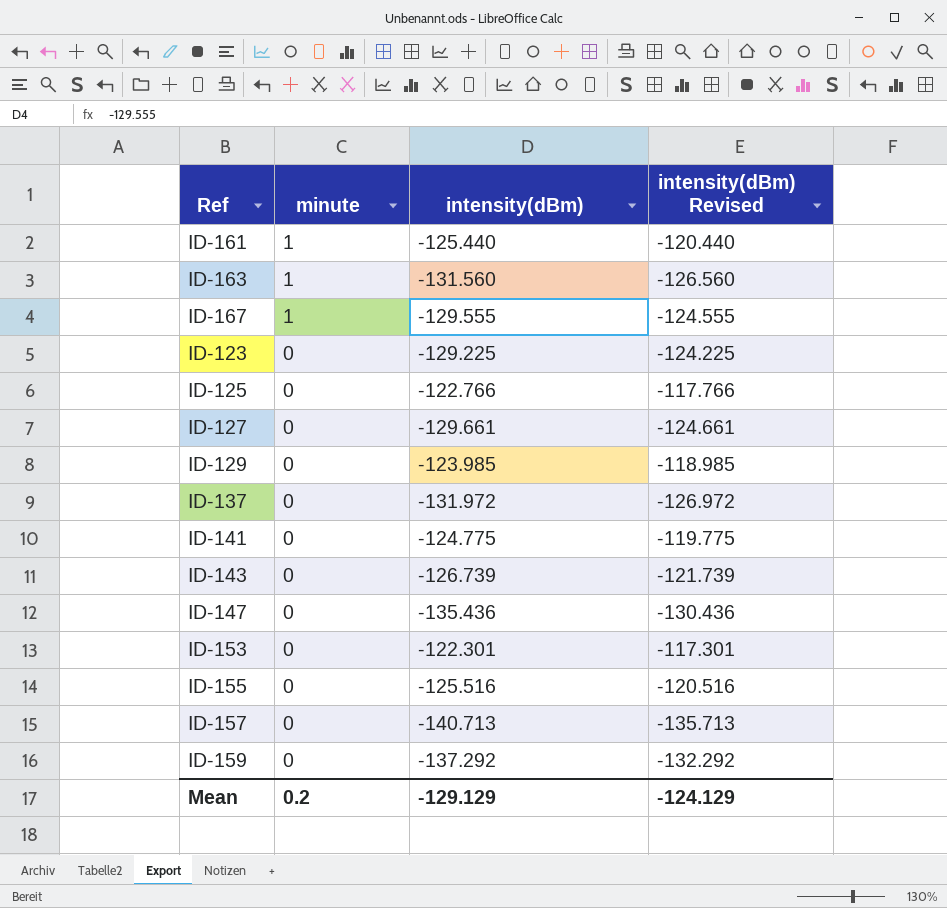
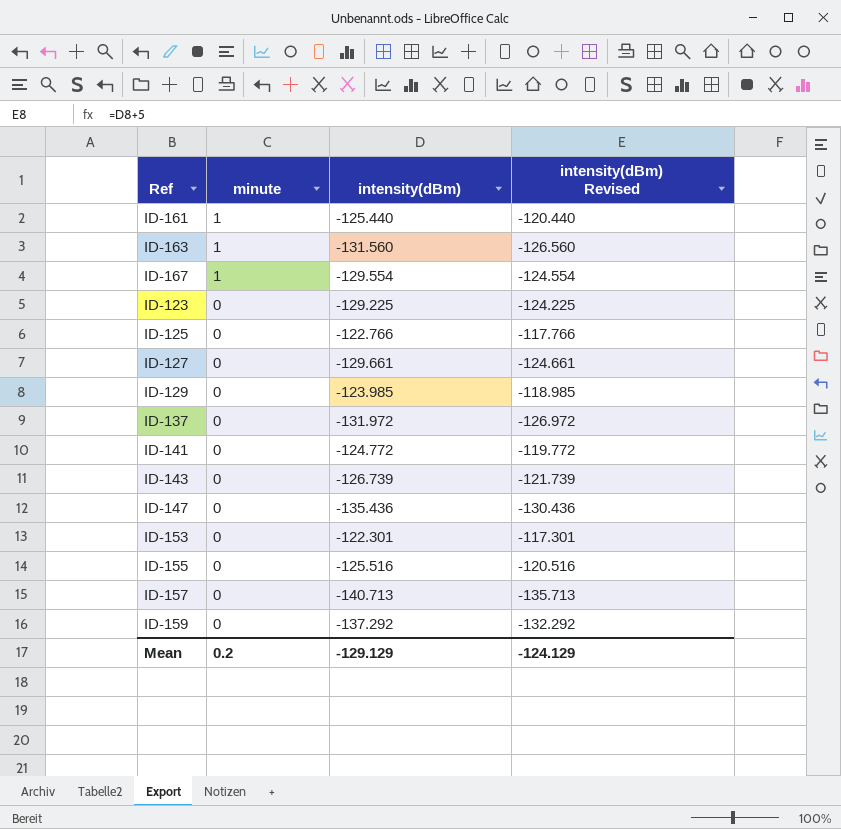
ID-167 | intensity(dBm): -129.555 -> -129.554
ID-167 | intensity(dBm) Revised: -124.555 -> -124.554
ID-141 | intensity(dBm): -124.775 -> -124.772
ID-141 | intensity(dBm) Revised: -119.775 -> -119.772

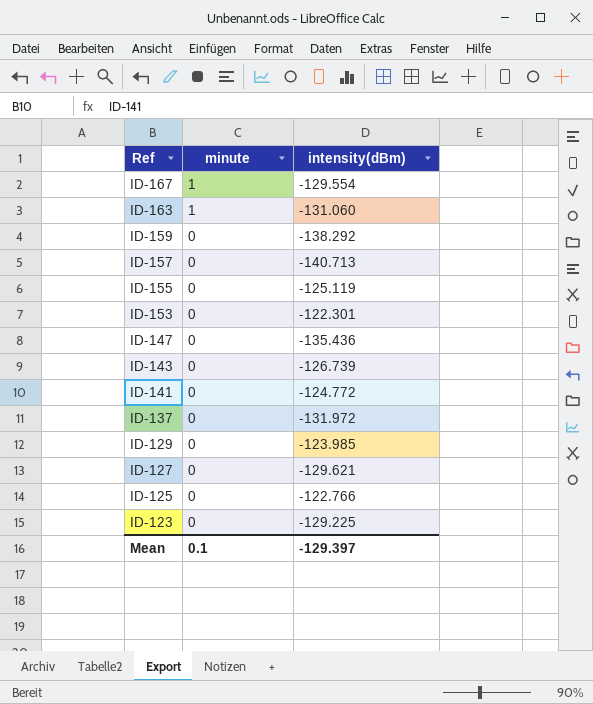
row order: minute descending -> Ref descending
column intensity(dBm) Revised | formula: [intensity(dBm)] + 5 -> none
row ID-161: 1 | -125.440 | -120.440 -> none
ID-163 | intensity(dBm): -131.560 -> -131.060
ID-159 | intensity(dBm): -137.292 -> -138.292
ID-155 | intensity(dBm): -125.516 -> -125.119
ID-127 | intensity(dBm): -129.661 -> -129.621
Mean | minute: 0.2 -> 0.1
Mean | intensity(dBm): -129.129 -> -129.397

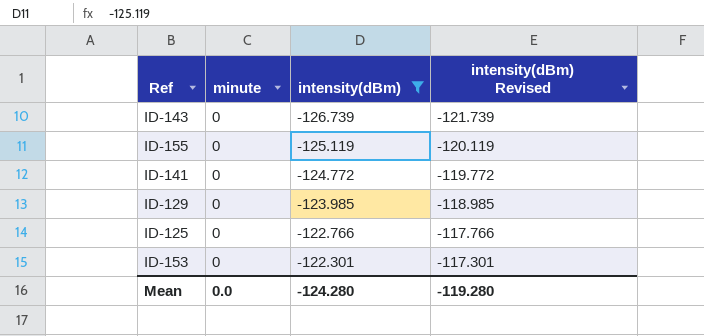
filter: none -> intensity(dBm) >= -126.739
row order: Ref descending -> intensity(dBm) ascending
column intensity(dBm) Revised | formula: none -> [intensity(dBm)] + 5
Mean | minute: 0.1 -> 0.0
Mean | intensity(dBm): -129.397 -> -124.280

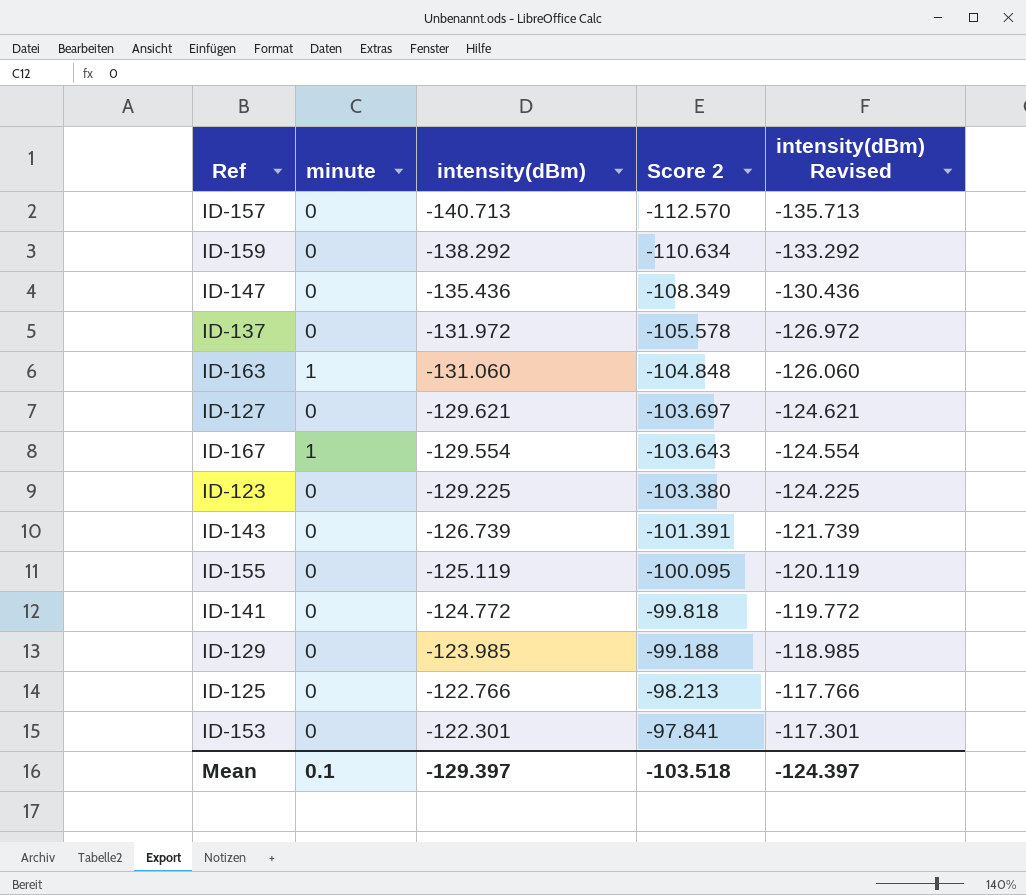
filter: intensity(dBm) >= -126.739 -> none
column Score 2 | formula: none -> [intensity(dBm)] * 0.8
Mean | minute: 0.0 -> 0.1
Mean | intensity(dBm): -124.280 -> -129.397
Mean | intensity(dBm) Revised: -119.280 -> -124.397

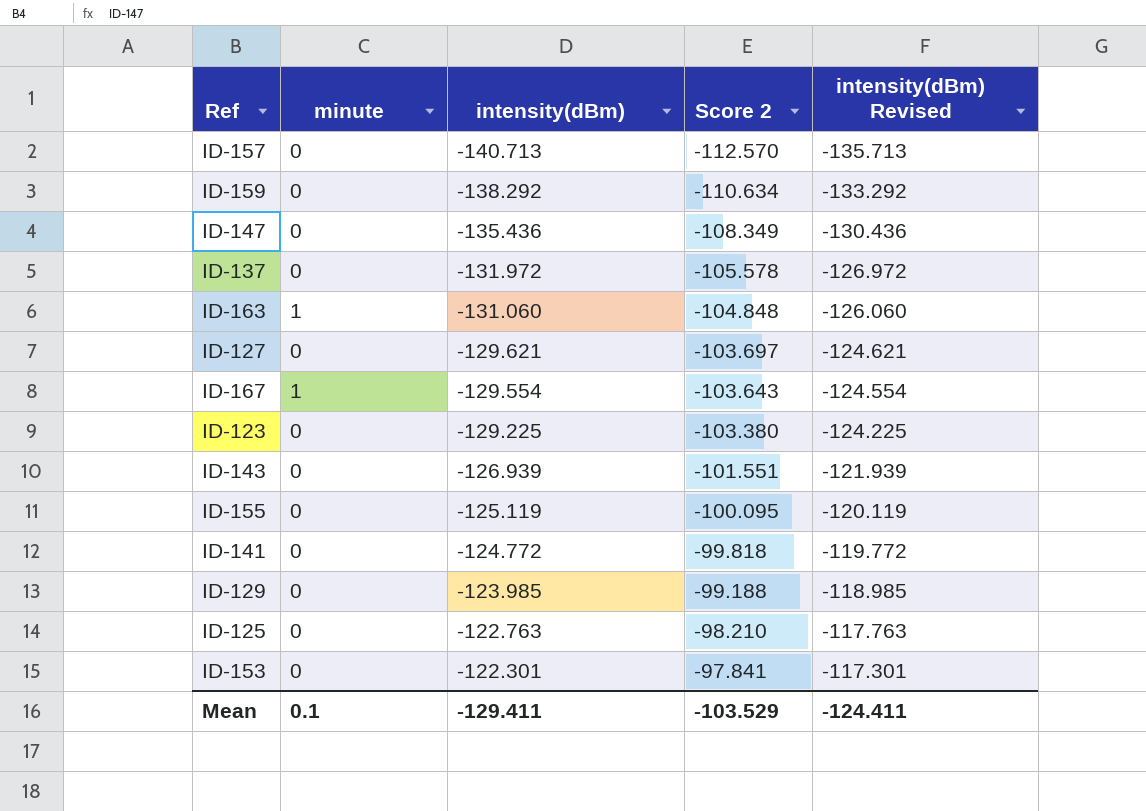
ID-143 | intensity(dBm): -126.739 -> -126.939
ID-143 | Score 2: -101.391 -> -101.551
ID-143 | intensity(dBm) Revised: -121.739 -> -121.939
ID-125 | intensity(dBm): -122.766 -> -122.763
ID-125 | Score 2: -98.213 -> -98.210
ID-125 | intensity(dBm) Revised: -117.766 -> -117.763
Mean | intensity(dBm): -129.397 -> -129.411
Mean | Score 2: -103.518 -> -103.529
Mean | intensity(dBm) Revised: -124.397 -> -124.411

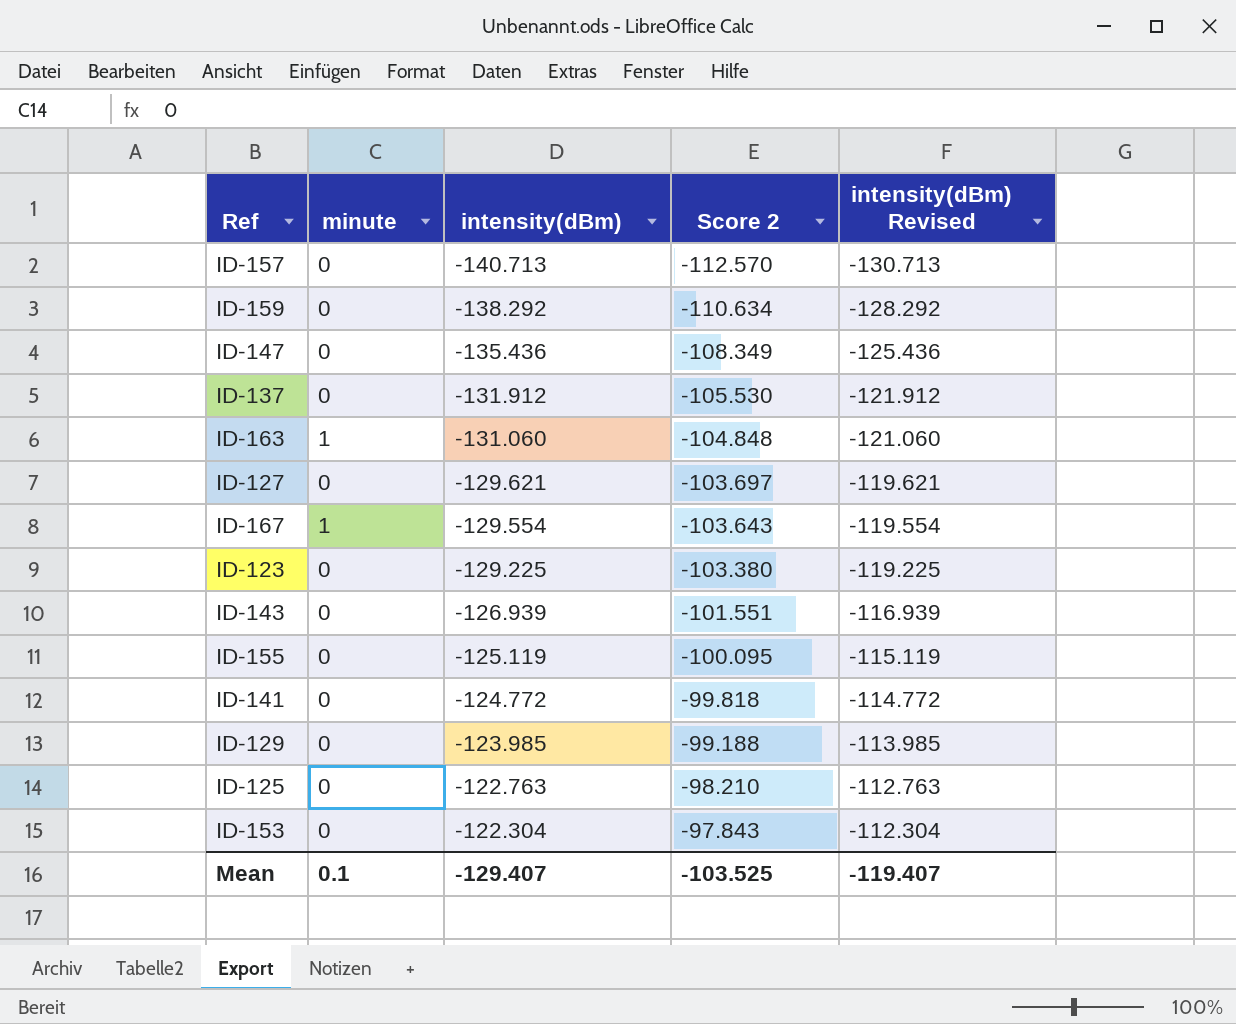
column intensity(dBm) Revised | formula: [intensity(dBm)] + 5 -> [intensity(dBm)] + 10
ID-137 | intensity(dBm): -131.972 -> -131.912
ID-137 | Score 2: -105.578 -> -105.530
ID-153 | intensity(dBm): -122.301 -> -122.304
ID-153 | Score 2: -97.841 -> -97.843
Mean | intensity(dBm): -129.411 -> -129.407
Mean | Score 2: -103.529 -> -103.525
Mean | intensity(dBm) Revised: -124.411 -> -119.407

